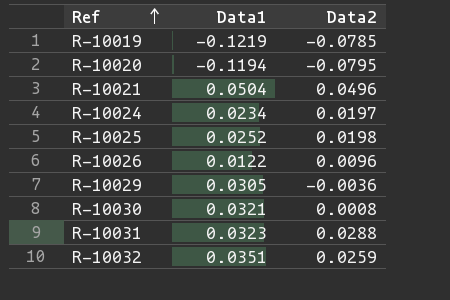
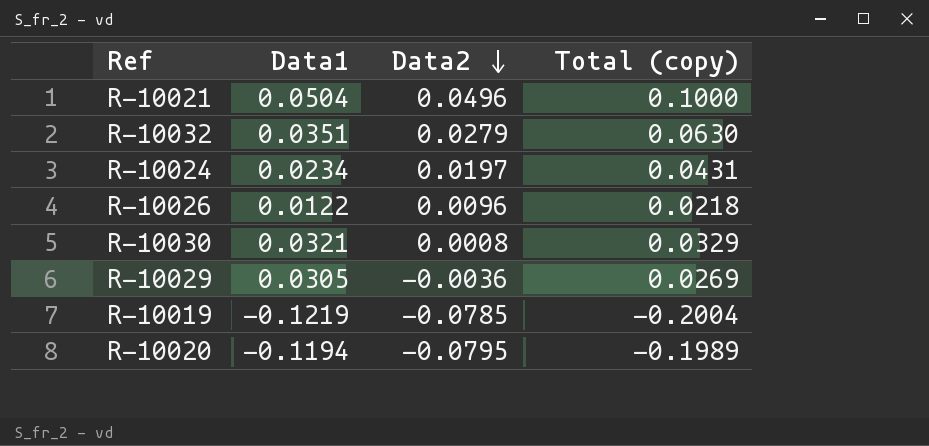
row order: Ref ascending -> Data2 descending
column Total (copy) | formula: none -> [Data1] + [Data2]
row R-10025: 0.0252 | 0.0198 -> none
row R-10031: 0.0323 | 0.0288 -> none
R-10032 | Data2: 0.0259 -> 0.0279

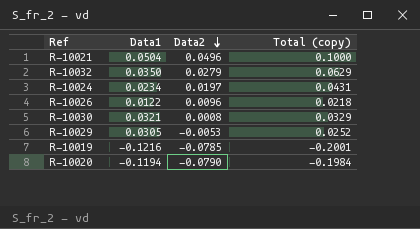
R-10032 | Data1: 0.0351 -> 0.0350
R-10032 | Total (copy): 0.0630 -> 0.0629
R-10029 | Data2: -0.0036 -> -0.0053
R-10029 | Total (copy): 0.0269 -> 0.0252
R-10019 | Data1: -0.1219 -> -0.1216
R-10019 | Total (copy): -0.2004 -> -0.2001
R-10020 | Data2: -0.0795 -> -0.0790
R-10020 | Total (copy): -0.1989 -> -0.1984

